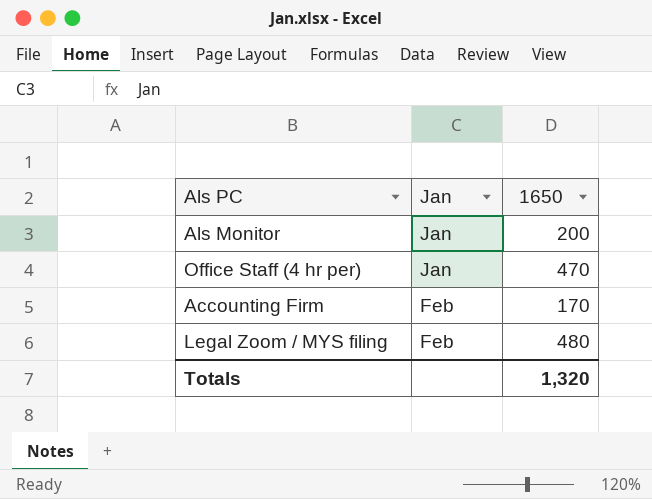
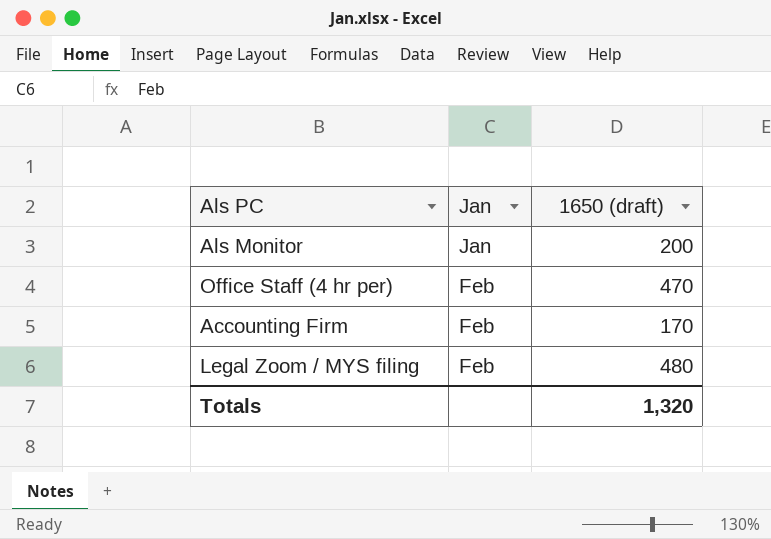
column name: 1650 -> 1650 (draft)
Office Staff (4 hr per) | Jan: Jan -> Feb

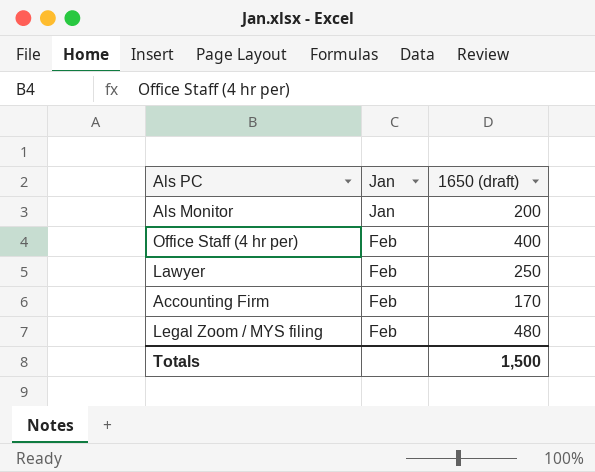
Office Staff (4 hr per) | 1650 (draft): 470 -> 400
row Lawyer: none -> Feb | 250
Totals | 1650 (draft): 1,320 -> 1,500

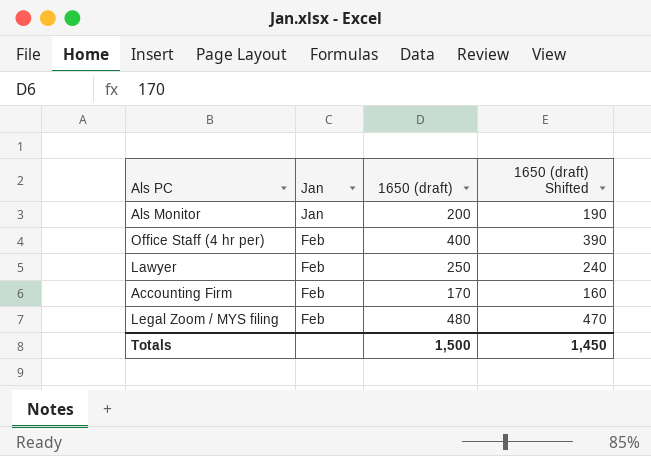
column 1650 (draft) Shifted | formula: none -> [1650 (draft)] - 10

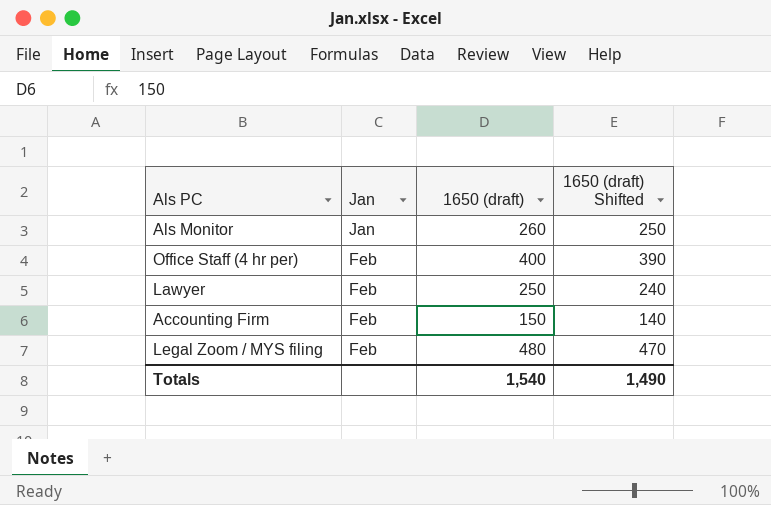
Als Monitor | 1650 (draft): 200 -> 260
Als Monitor | 1650 (draft) Shifted: 190 -> 250
Accounting Firm | 1650 (draft): 170 -> 150
Accounting Firm | 1650 (draft) Shifted: 160 -> 140
Totals | 1650 (draft): 1,500 -> 1,540
Totals | 1650 (draft) Shifted: 1,450 -> 1,490

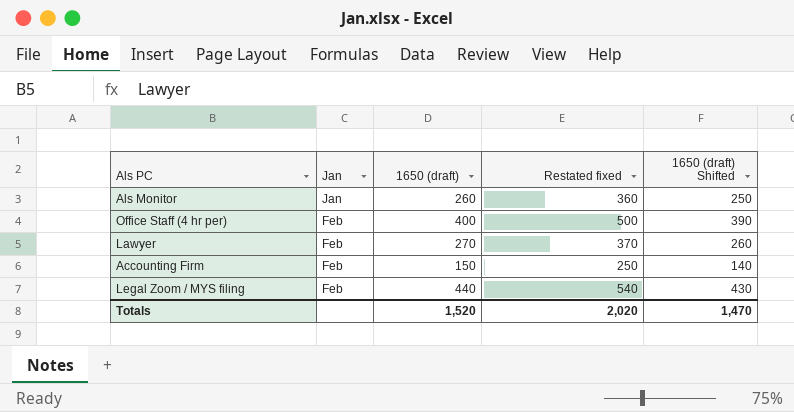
column Restated fixed | formula: none -> [1650 (draft)] + 100
Lawyer | 1650 (draft): 250 -> 270
Lawyer | 1650 (draft) Shifted: 240 -> 260
Legal Zoom / MYS filing | 1650 (draft): 480 -> 440
Legal Zoom / MYS filing | 1650 (draft) Shifted: 470 -> 430
Totals | 1650 (draft): 1,540 -> 1,520
Totals | 1650 (draft) Shifted: 1,490 -> 1,470

